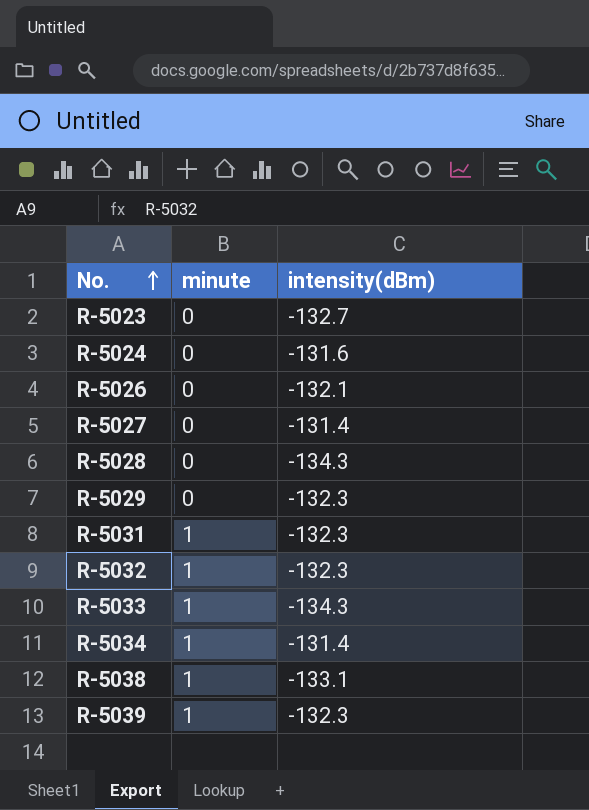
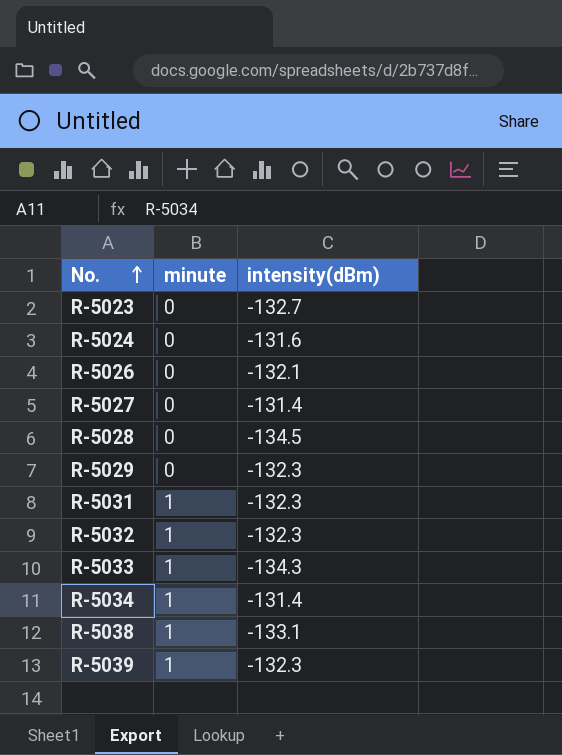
R-5028 | intensity(dBm): -134.3 -> -134.5

